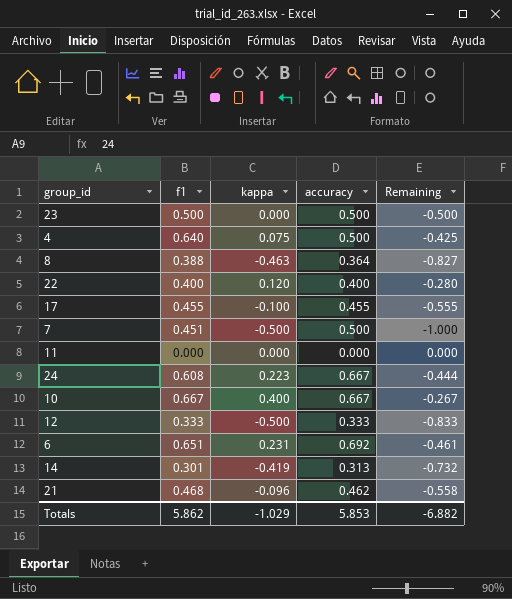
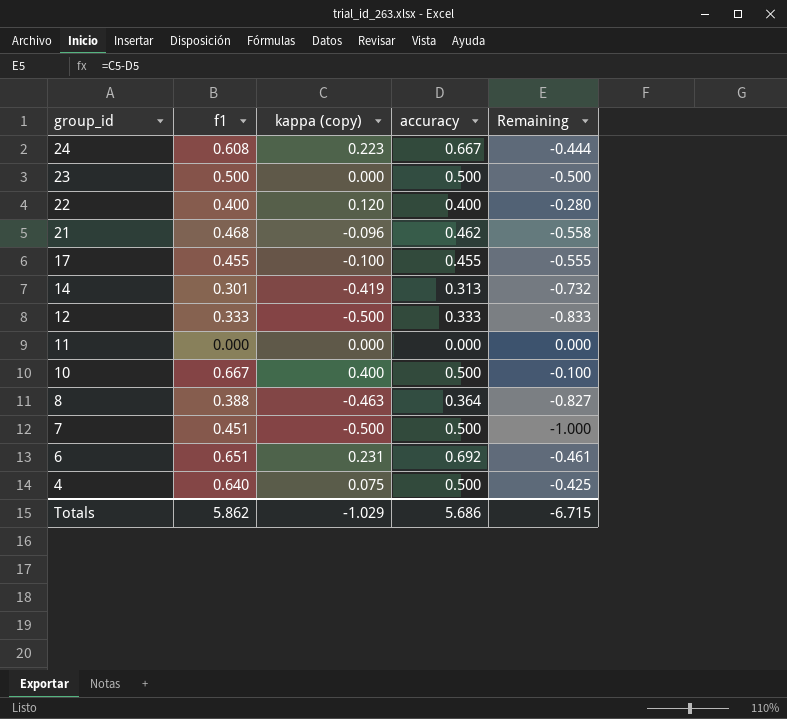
row order: none -> group_id descending
column name: kappa -> kappa (copy)
10 | accuracy: 0.667 -> 0.500
10 | Remaining: -0.267 -> -0.100
Totals | accuracy: 5.853 -> 5.686
Totals | Remaining: -6.882 -> -6.715

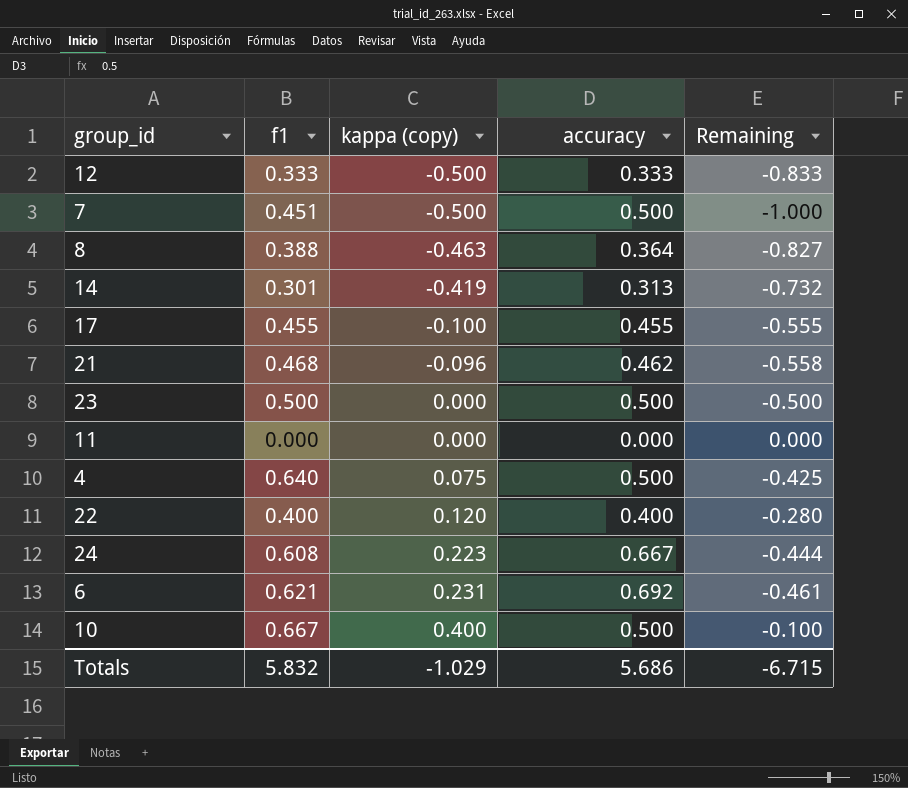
row order: group_id descending -> kappa (copy) ascending
6 | f1: 0.651 -> 0.621
Totals | f1: 5.862 -> 5.832

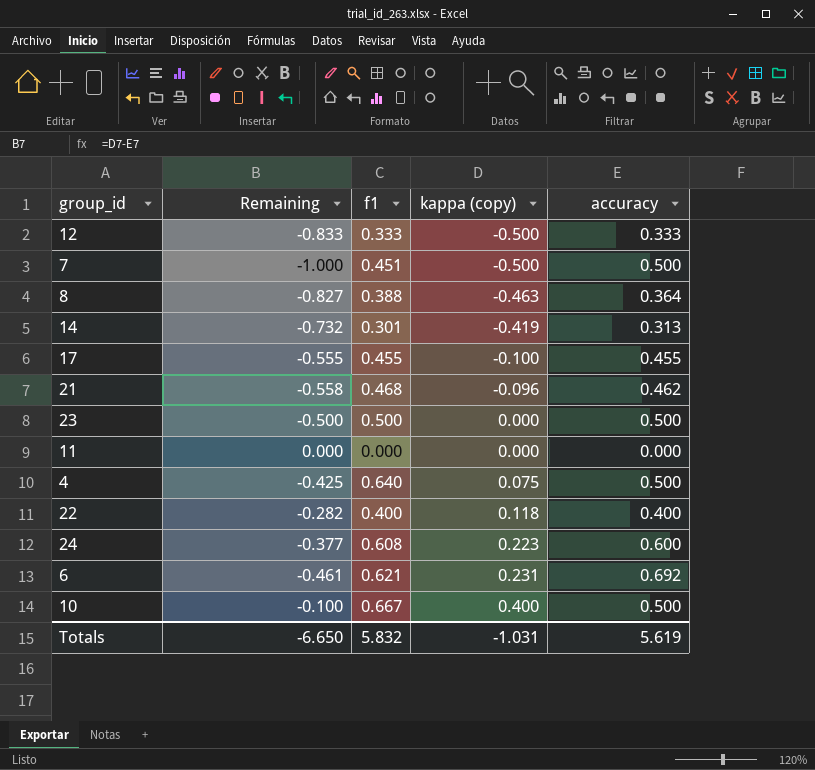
column Remaining | position: 5 -> 2
22 | Remaining: -0.280 -> -0.282
22 | kappa (copy): 0.120 -> 0.118
24 | Remaining: -0.444 -> -0.377
24 | accuracy: 0.667 -> 0.600
Totals | Remaining: -6.715 -> -6.650
Totals | kappa (copy): -1.029 -> -1.031
Totals | accuracy: 5.686 -> 5.619

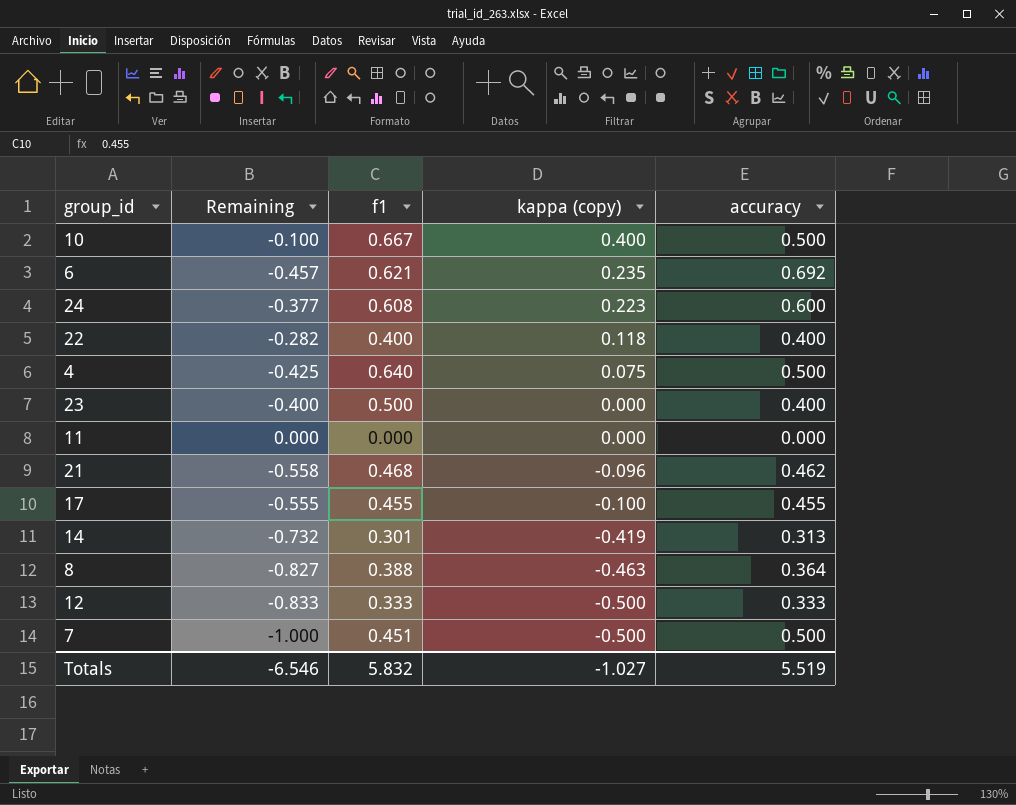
row order: kappa (copy) ascending -> kappa (copy) descending
6 | Remaining: -0.461 -> -0.457
6 | kappa (copy): 0.231 -> 0.235
23 | Remaining: -0.500 -> -0.400
23 | accuracy: 0.500 -> 0.400
Totals | Remaining: -6.650 -> -6.546
Totals | kappa (copy): -1.031 -> -1.027
Totals | accuracy: 5.619 -> 5.519

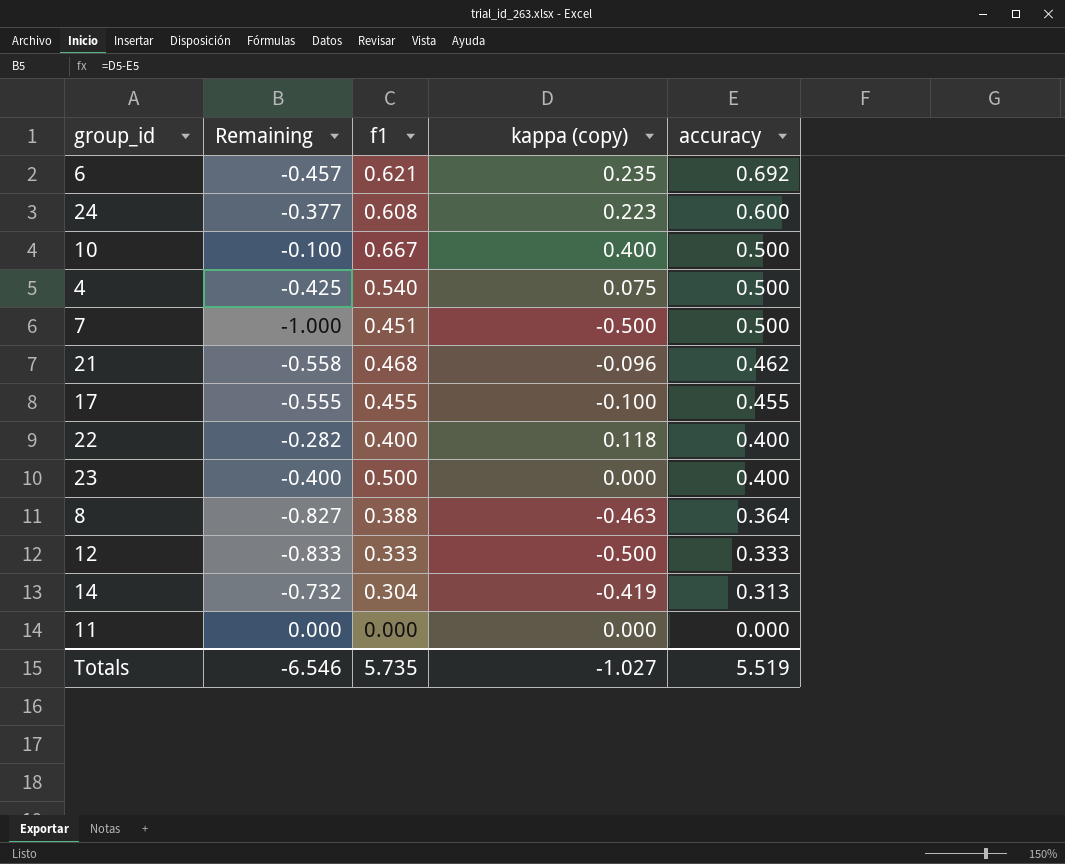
row order: kappa (copy) descending -> accuracy descending
4 | f1: 0.640 -> 0.540
14 | f1: 0.301 -> 0.304
Totals | f1: 5.832 -> 5.735

